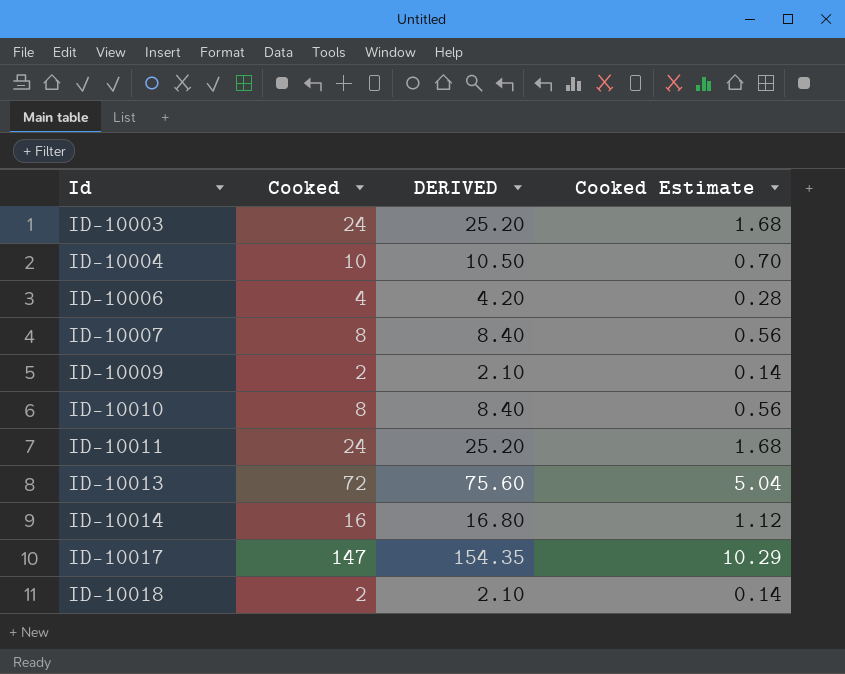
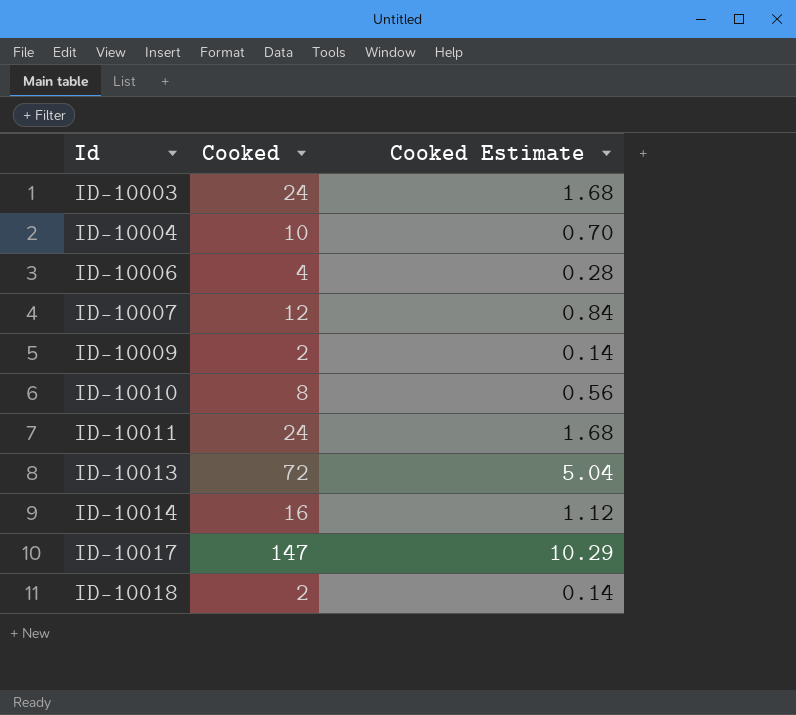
column DERIVED | formula: [Cooked] * 1.05 -> none
ID-10007 | Cooked: 8 -> 12
ID-10007 | Cooked Estimate: 0.56 -> 0.84

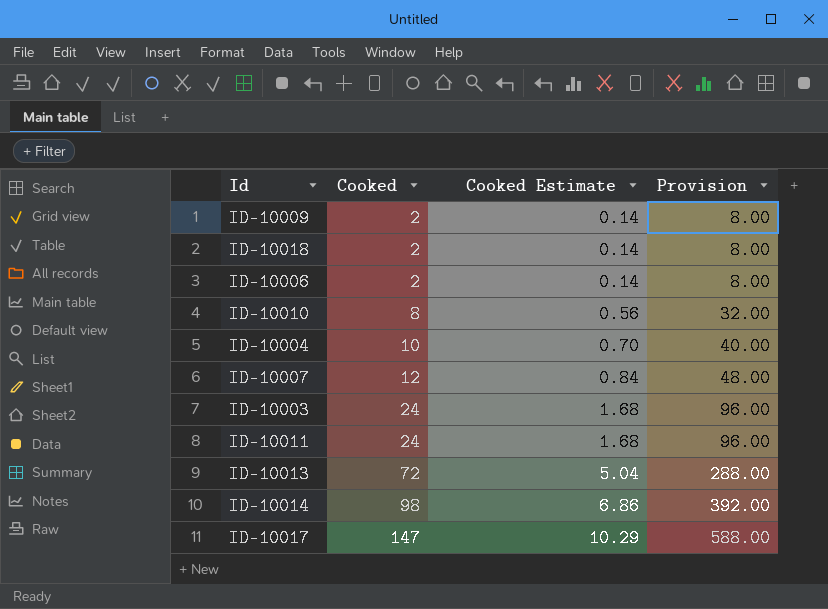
row order: Id ascending -> Cooked ascending
column Provision | formula: none -> [Cooked] * 4
ID-10006 | Cooked: 4 -> 2
ID-10006 | Cooked Estimate: 0.28 -> 0.14
ID-10014 | Cooked: 16 -> 98
ID-10014 | Cooked Estimate: 1.12 -> 6.86

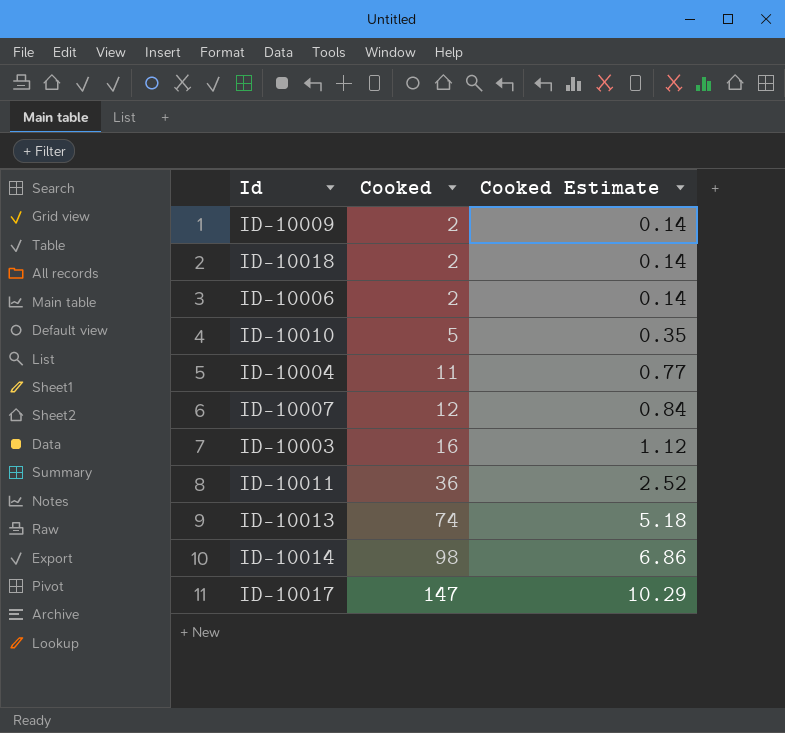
column Provision | formula: [Cooked] * 4 -> none
ID-10010 | Cooked: 8 -> 5
ID-10010 | Cooked Estimate: 0.56 -> 0.35
ID-10004 | Cooked: 10 -> 11
ID-10004 | Cooked Estimate: 0.70 -> 0.77
ID-10003 | Cooked: 24 -> 16
ID-10003 | Cooked Estimate: 1.68 -> 1.12
ID-10011 | Cooked: 24 -> 36
ID-10011 | Cooked Estimate: 1.68 -> 2.52
ID-10013 | Cooked: 72 -> 74
ID-10013 | Cooked Estimate: 5.04 -> 5.18

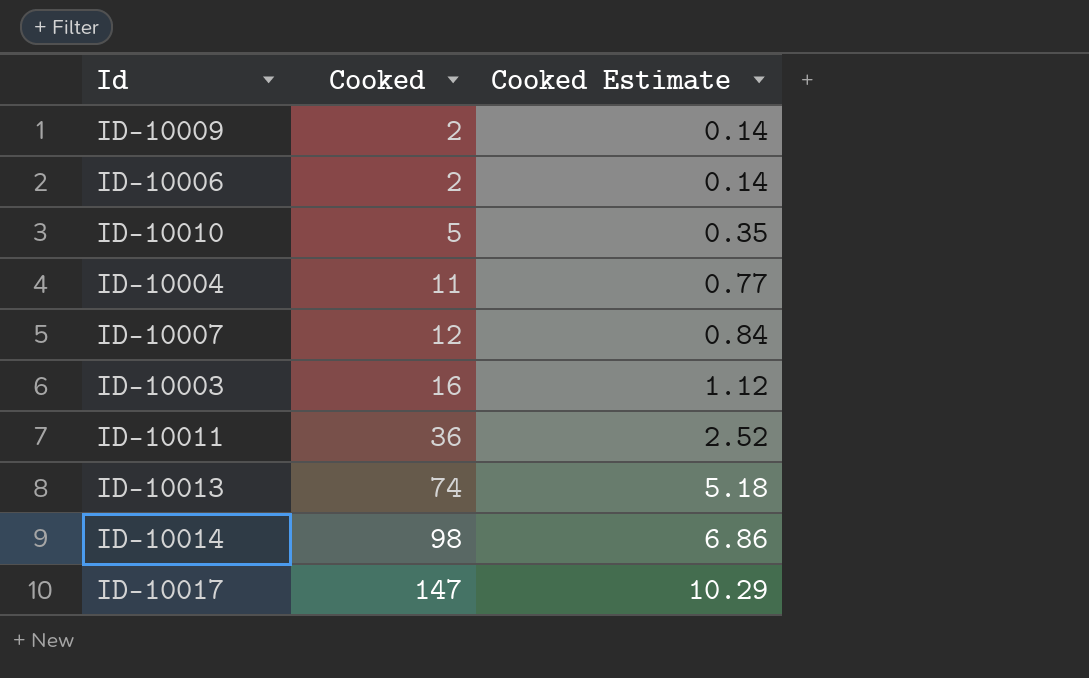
row ID-10018: 2 | 0.14 -> none

